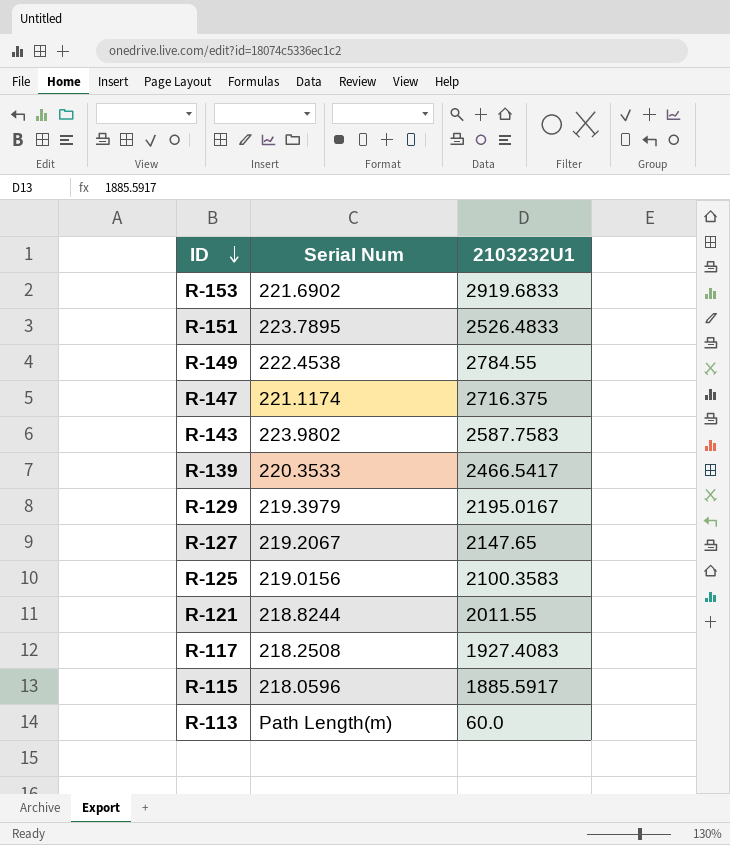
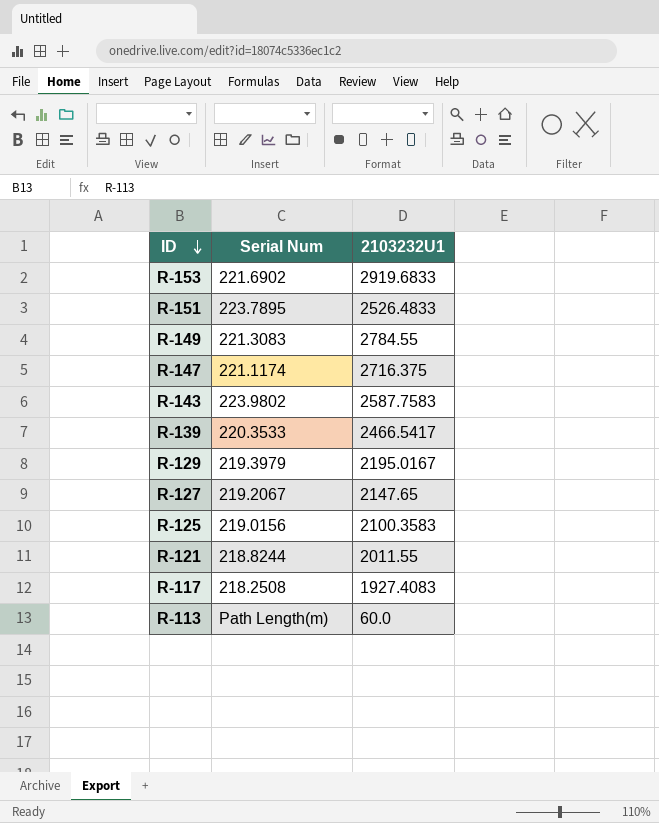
row R-115: 218.0596 | 1885.5917 -> none
R-149 | Serial Num: 222.4538 -> 221.3083

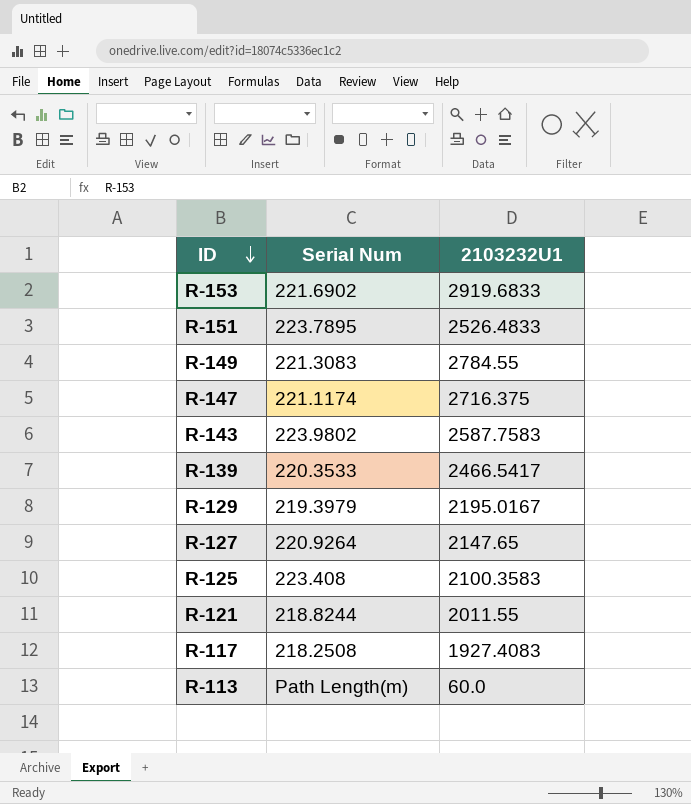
R-127 | Serial Num: 219.2067 -> 220.9264
R-125 | Serial Num: 219.0156 -> 223.408

